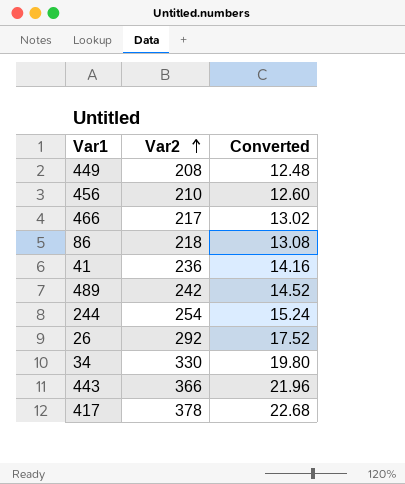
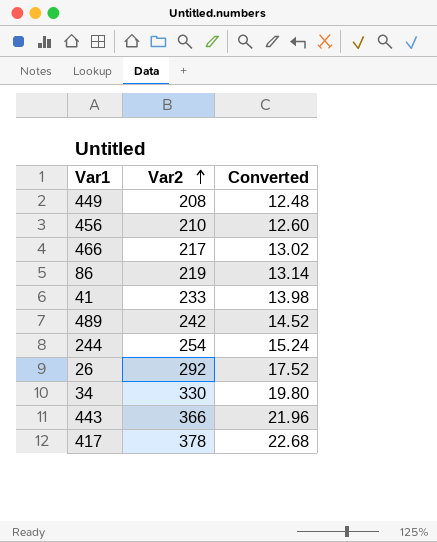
86 | Var2: 218 -> 219
86 | Converted: 13.08 -> 13.14
41 | Var2: 236 -> 233
41 | Converted: 14.16 -> 13.98

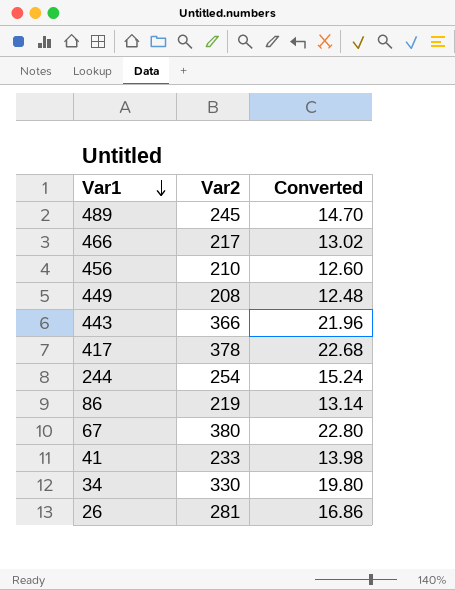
row order: Var2 ascending -> Var1 descending
489 | Var2: 242 -> 245
489 | Converted: 14.52 -> 14.70
row 67: none -> 380 | 22.80
26 | Var2: 292 -> 281
26 | Converted: 17.52 -> 16.86

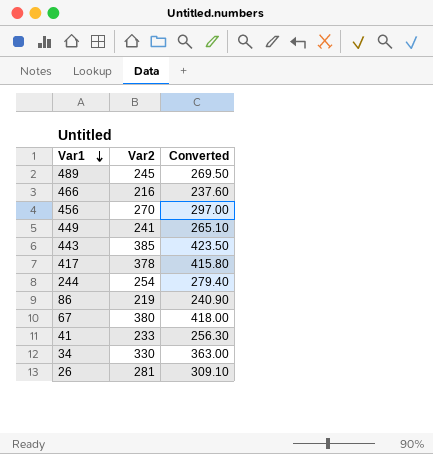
column Converted | formula: [Var2] * 0.06 -> [Var2] * 1.1
466 | Var2: 217 -> 216
456 | Var2: 210 -> 270
449 | Var2: 208 -> 241
443 | Var2: 366 -> 385

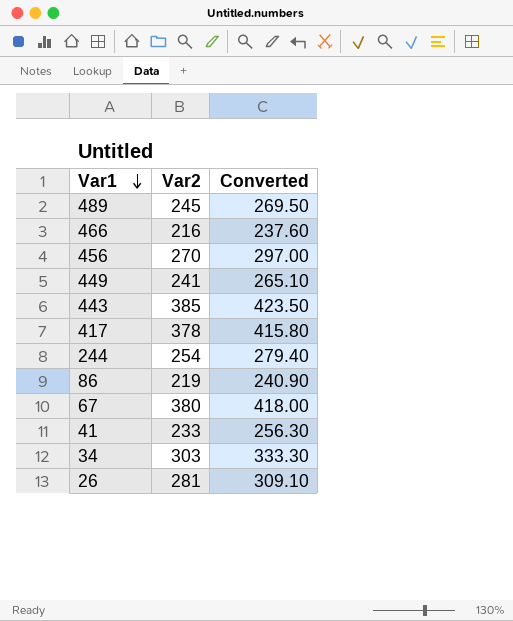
34 | Var2: 330 -> 303
34 | Converted: 363.00 -> 333.30

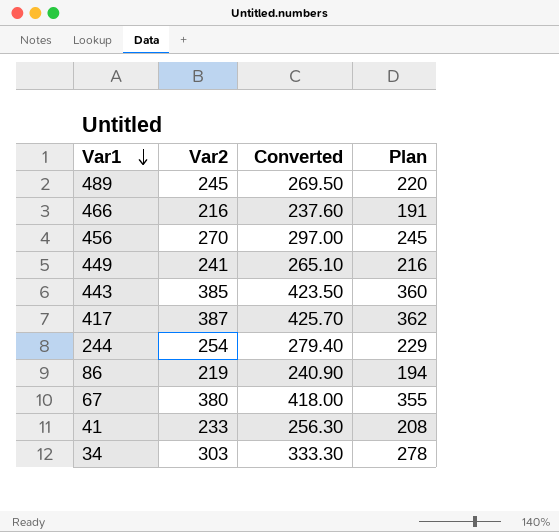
column Plan | formula: none -> [Var2] - 25
row 26: 281 | 309.10 -> none
417 | Var2: 378 -> 387
417 | Converted: 415.80 -> 425.70

